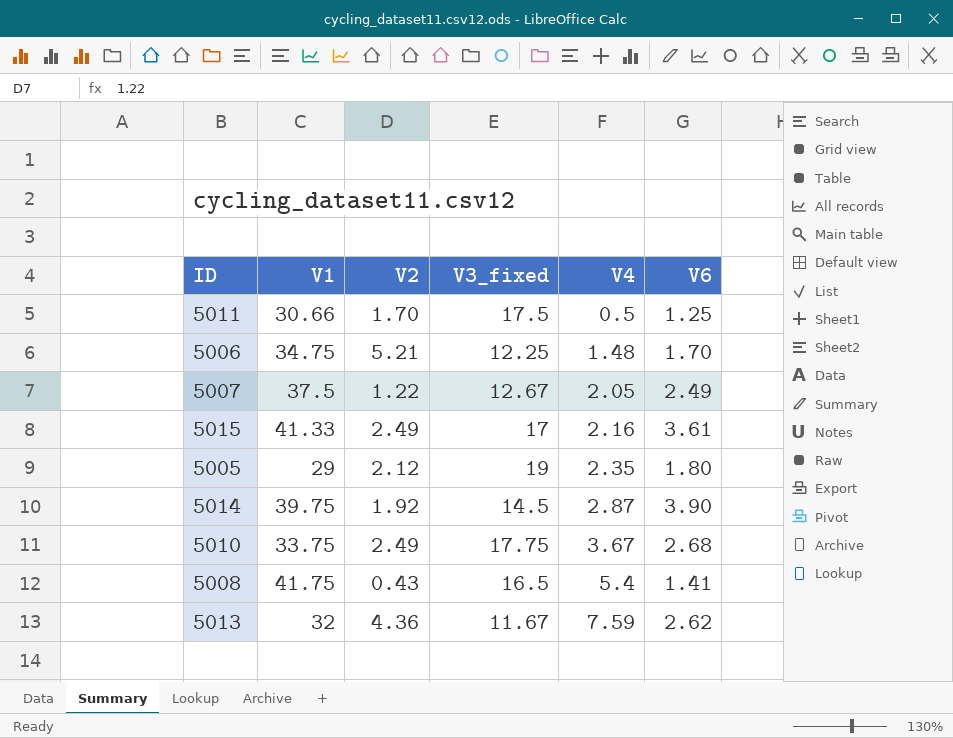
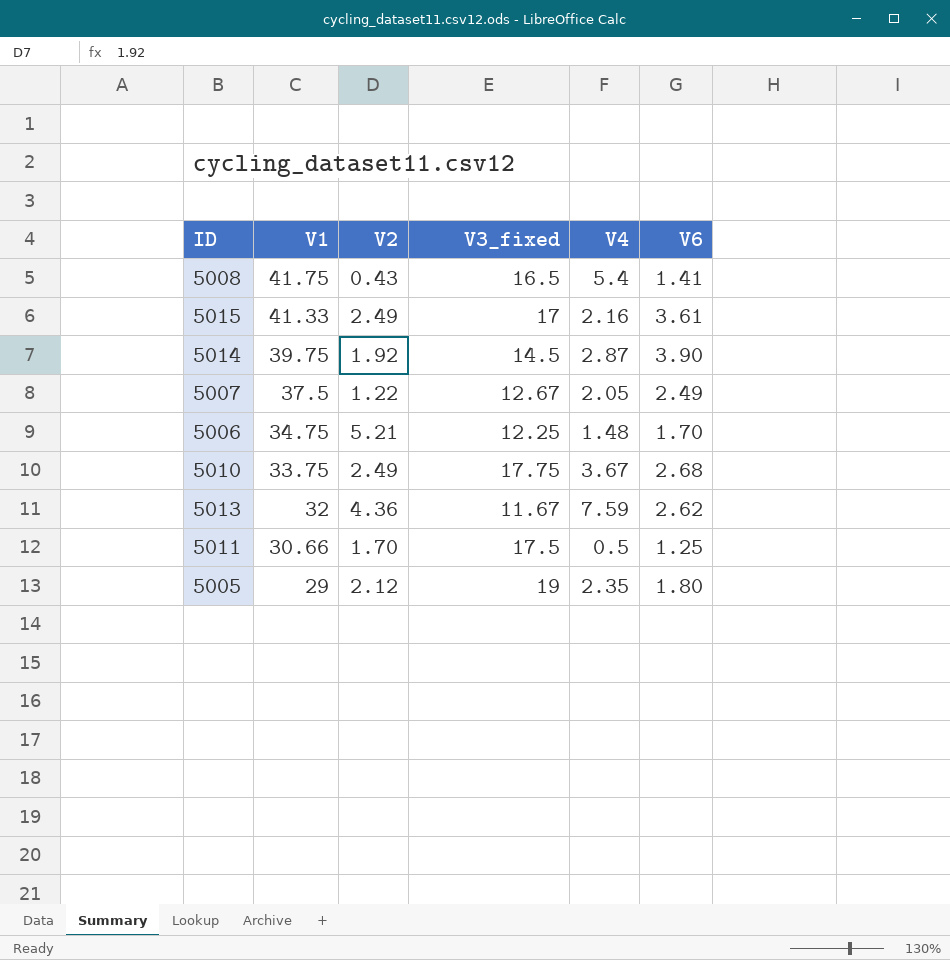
row order: V4 ascending -> V1 descending

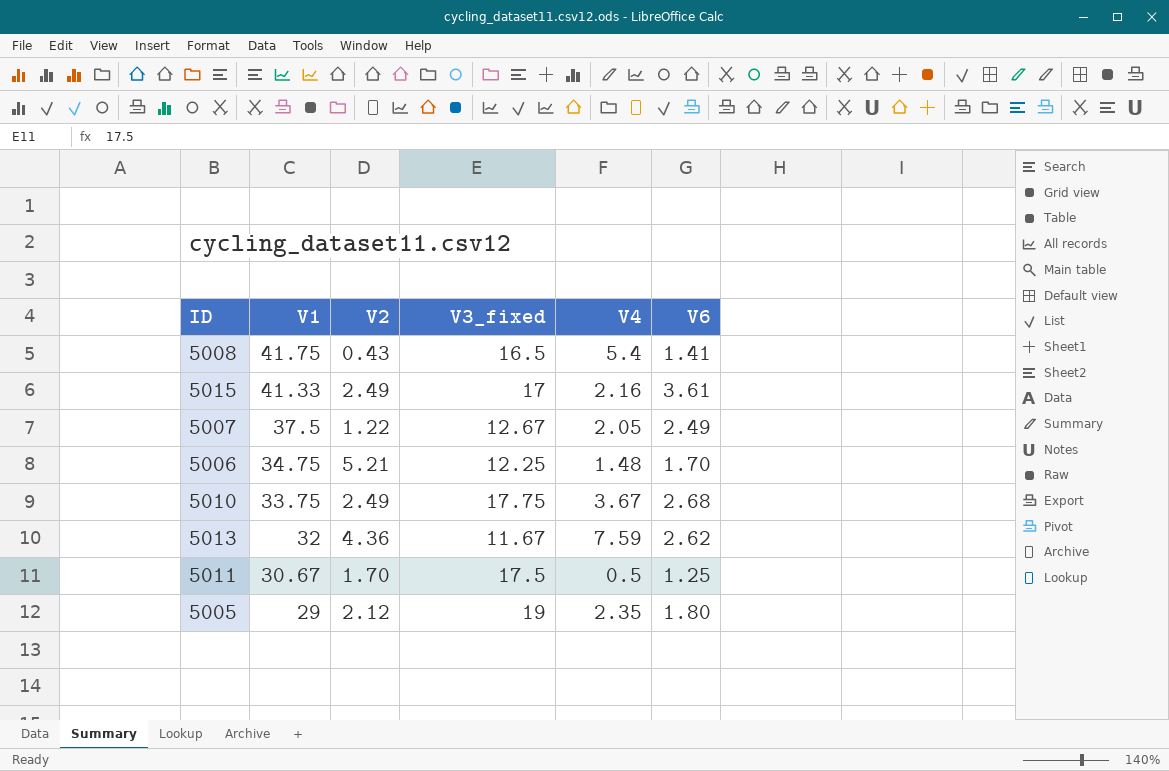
row 5014: 39.75 | 1.92 | 14.5 | 2.87 | 3.90 -> none
5011 | V1: 30.66 -> 30.67

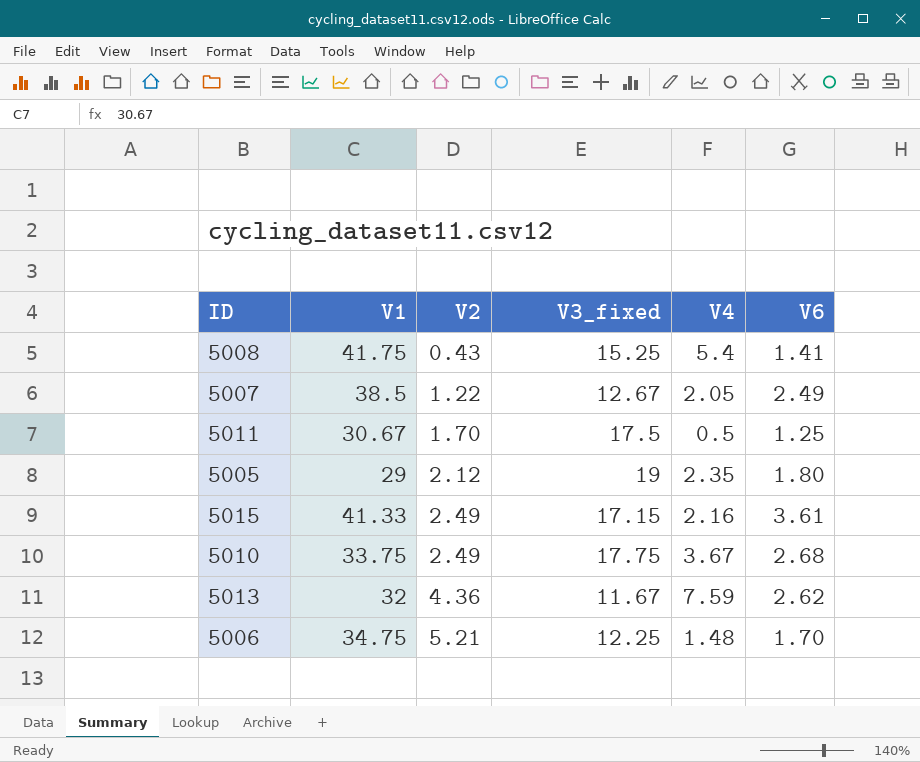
row order: V1 descending -> V2 ascending
5008 | V3_fixed: 16.5 -> 15.25
5007 | V1: 37.5 -> 38.5
5015 | V3_fixed: 17 -> 17.15

